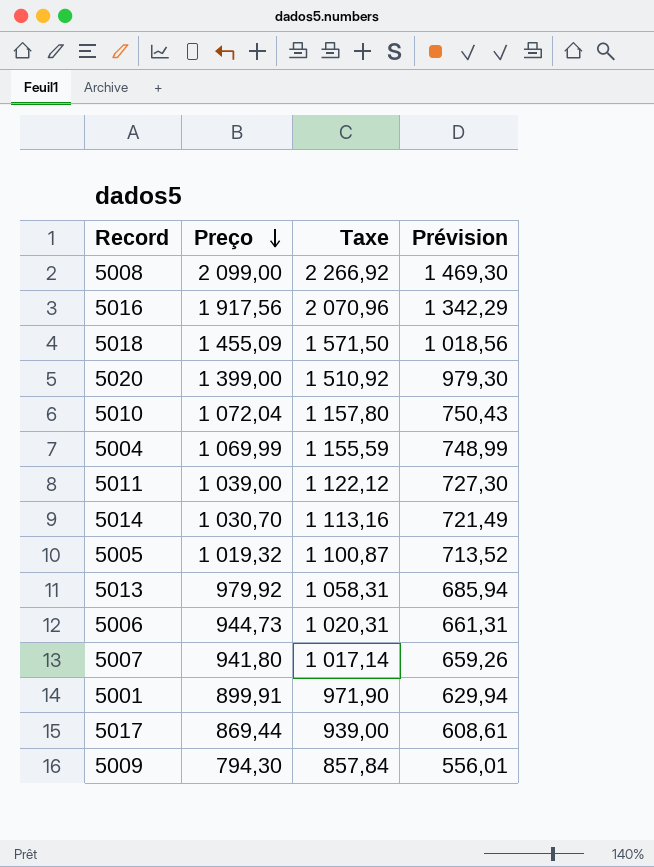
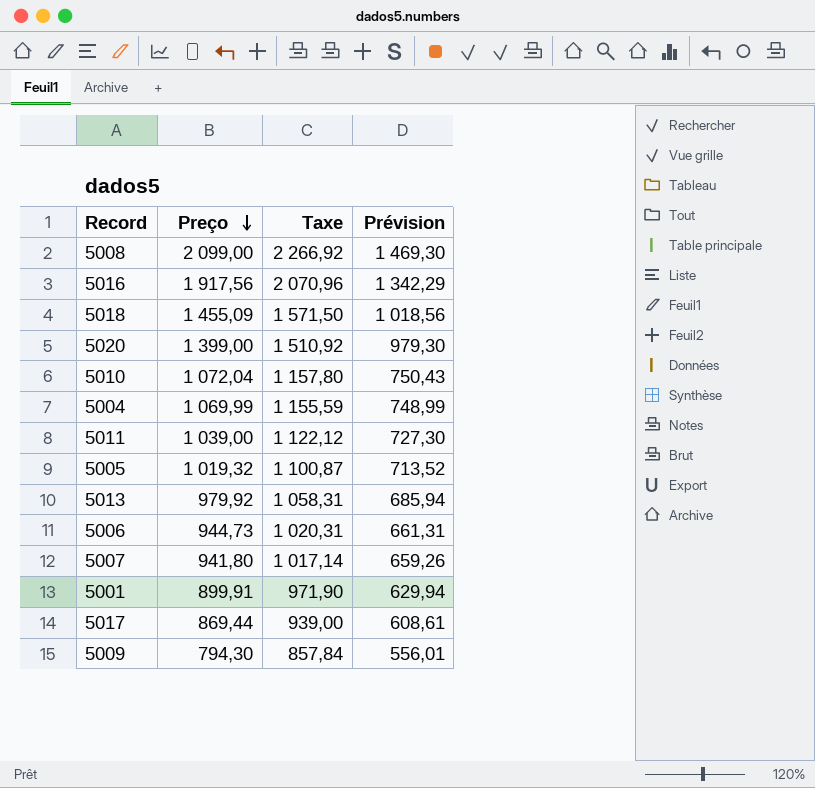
row 5014: 1 030,70 | 1 113,16 | 721,49 -> none

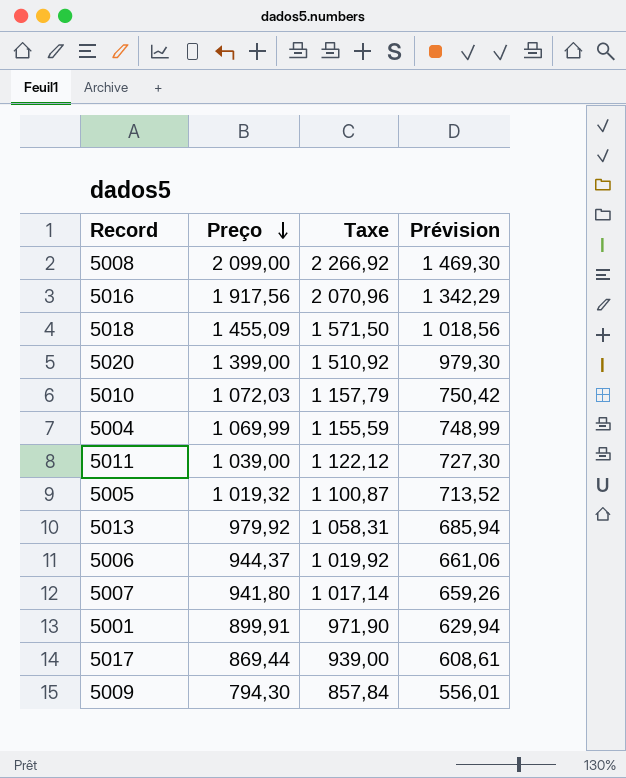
5010 | Preço: 1 072,04 -> 1 072,03
5010 | Taxe: 1 157,80 -> 1 157,79
5010 | Prévision: 750,43 -> 750,42
5006 | Preço: 944,73 -> 944,37
5006 | Taxe: 1 020,31 -> 1 019,92
5006 | Prévision: 661,31 -> 661,06

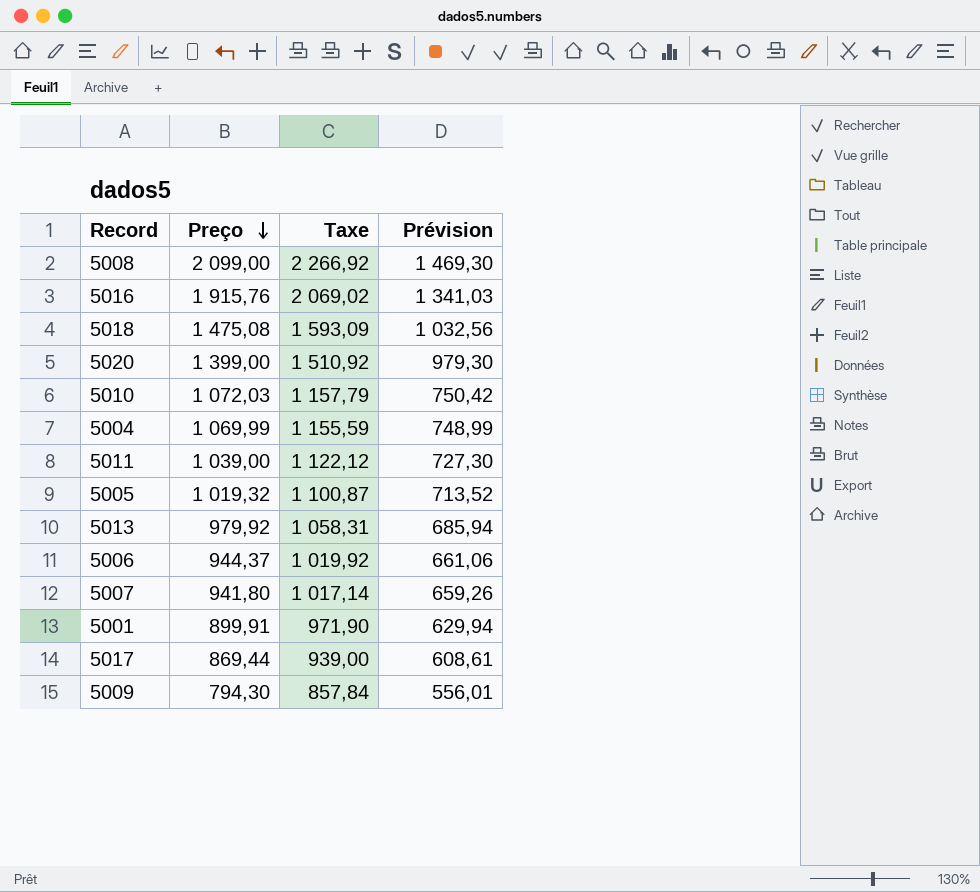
5016 | Preço: 1 917,56 -> 1 915,76
5016 | Taxe: 2 070,96 -> 2 069,02
5016 | Prévision: 1 342,29 -> 1 341,03
5018 | Preço: 1 455,09 -> 1 475,08
5018 | Taxe: 1 571,50 -> 1 593,09
5018 | Prévision: 1 018,56 -> 1 032,56

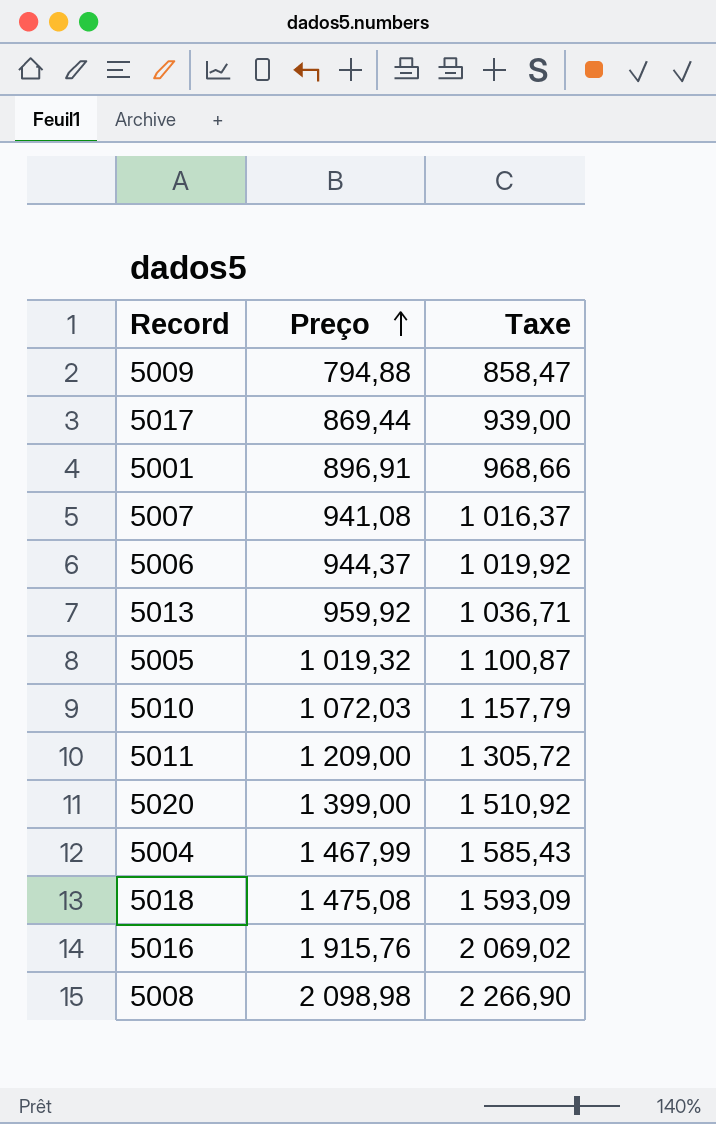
row order: Preço descending -> Preço ascending
column Prévision | formula: [Preço] * 0,7 -> none
5009 | Preço: 794,30 -> 794,88
5009 | Taxe: 857,84 -> 858,47
5001 | Preço: 899,91 -> 896,91
5001 | Taxe: 971,90 -> 968,66
5007 | Preço: 941,80 -> 941,08
5007 | Taxe: 1 017,14 -> 1 016,37
5013 | Preço: 979,92 -> 959,92
5013 | Taxe: 1 058,31 -> 1 036,71
5011 | Preço: 1 039,00 -> 1 209,00
5011 | Taxe: 1 122,12 -> 1 305,72
5004 | Preço: 1 069,99 -> 1 467,99
5004 | Taxe: 1 155,59 -> 1 585,43
5008 | Preço: 2 099,00 -> 2 098,98
5008 | Taxe: 2 266,92 -> 2 266,90

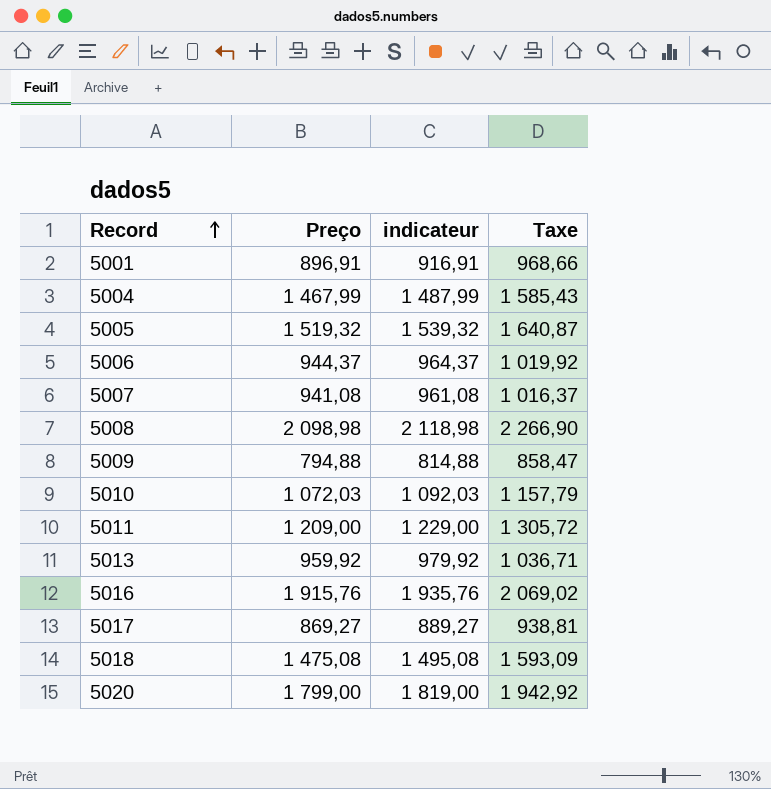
row order: Preço ascending -> Record ascending
column indicateur | formula: none -> [Preço] + 20
5005 | Preço: 1 019,32 -> 1 519,32
5005 | Taxe: 1 100,87 -> 1 640,87
5017 | Preço: 869,44 -> 869,27
5017 | Taxe: 939,00 -> 938,81
5020 | Preço: 1 399,00 -> 1 799,00
5020 | Taxe: 1 510,92 -> 1 942,92

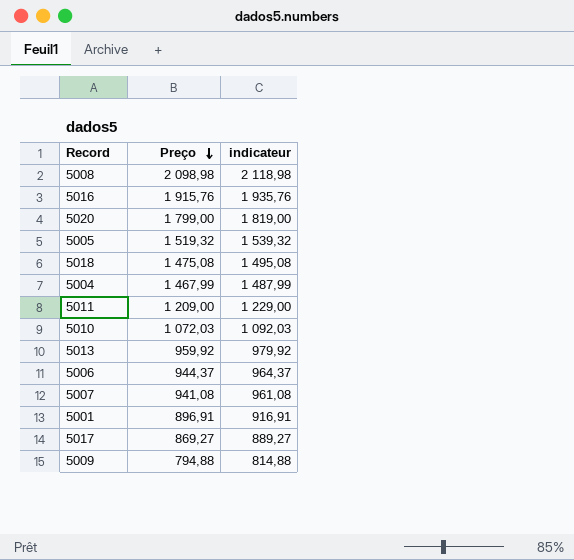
row order: Record ascending -> Preço descending
column Taxe | formula: [Preço] * 1,08 -> none

